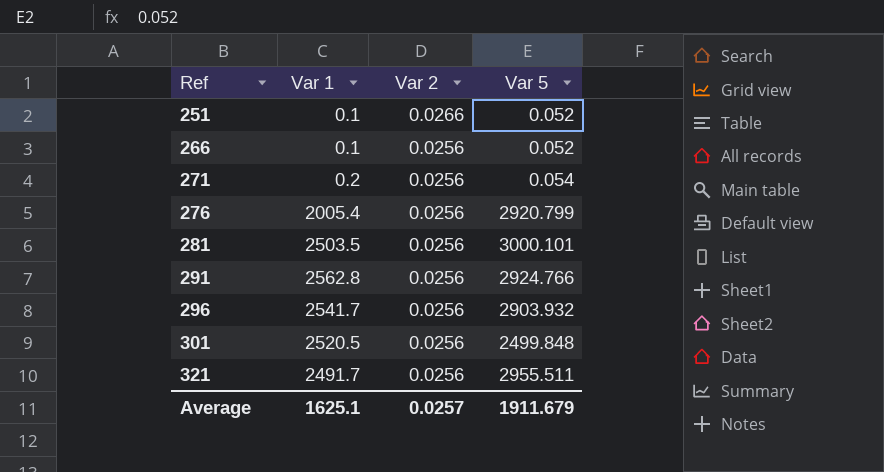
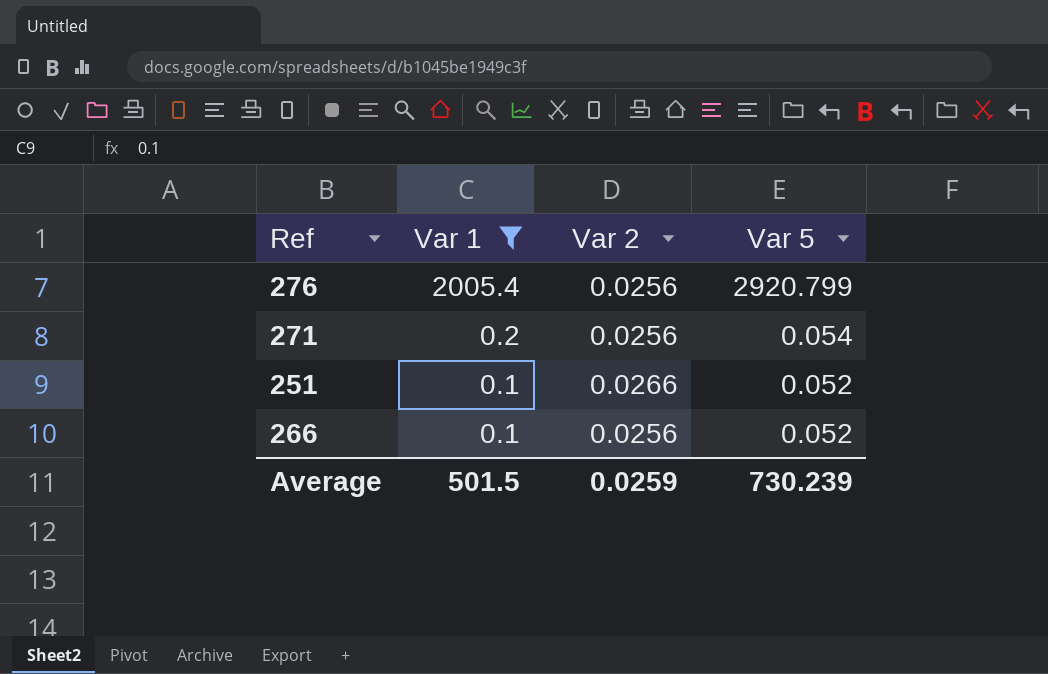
filter: none -> Var 1 <= 2005.4
row order: Ref ascending -> Var 1 descending
Average | Var 1: 1625.1 -> 501.5
Average | Var 2: 0.0257 -> 0.0259
Average | Var 5: 1911.679 -> 730.239

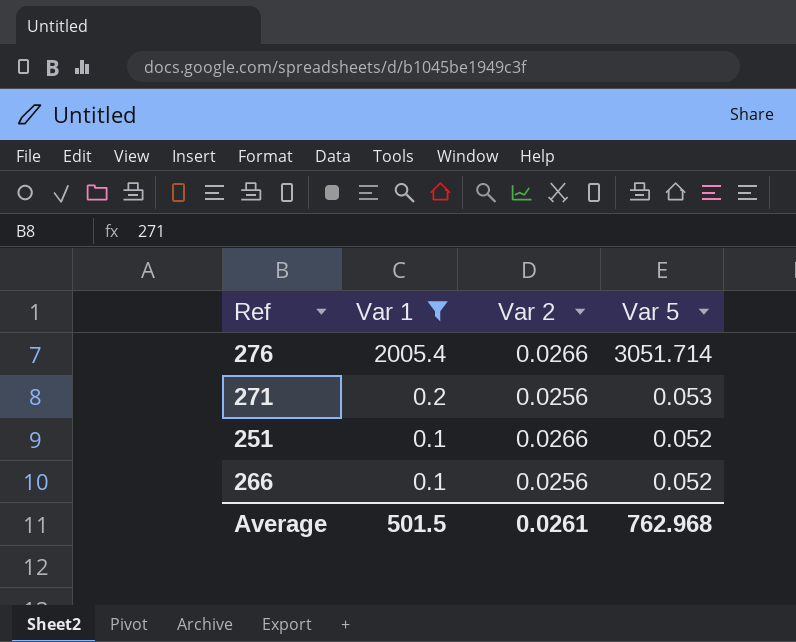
276 | Var 2: 0.0256 -> 0.0266
276 | Var 5: 2920.799 -> 3051.714
271 | Var 5: 0.054 -> 0.053
Average | Var 2: 0.0259 -> 0.0261
Average | Var 5: 730.239 -> 762.968

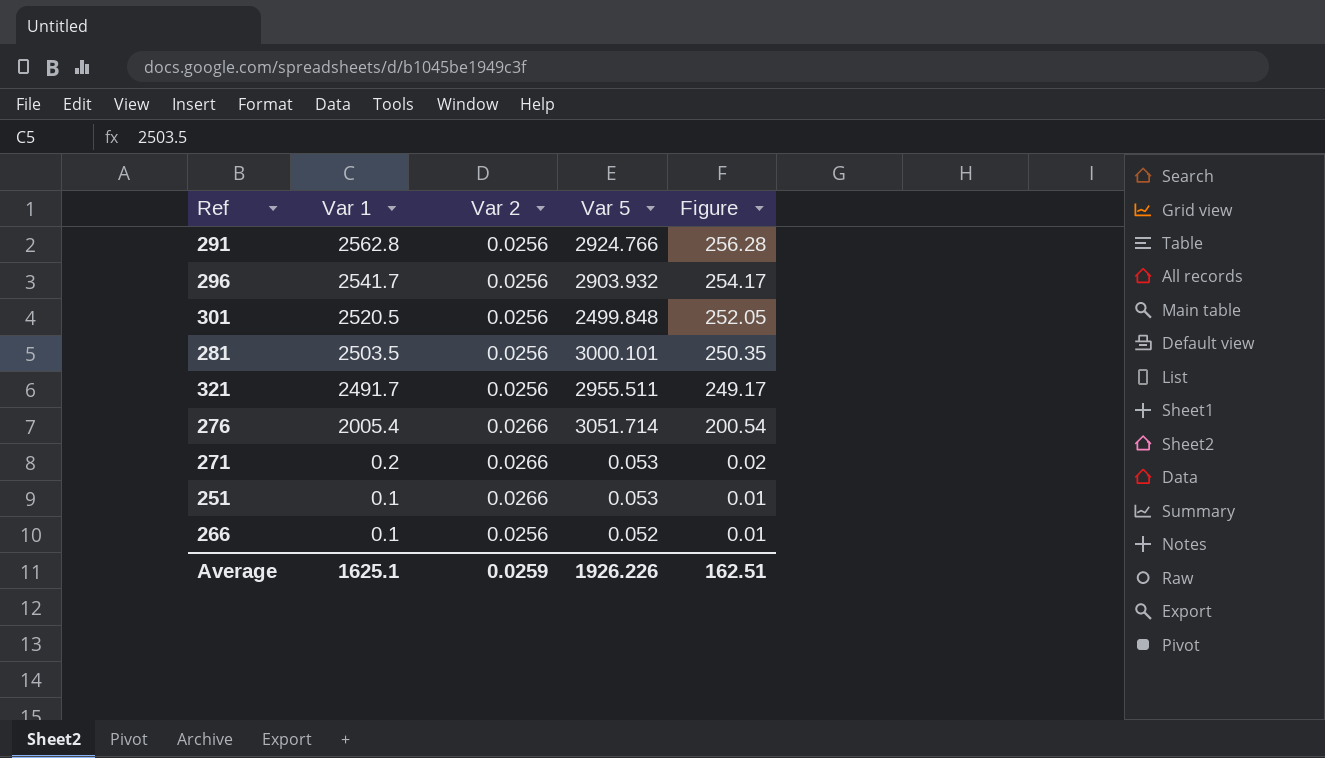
filter: Var 1 <= 2005.4 -> none
column Figure | formula: none -> [Var 1] * 0.1
271 | Var 2: 0.0256 -> 0.0266
251 | Var 5: 0.052 -> 0.053
Average | Var 1: 501.5 -> 1625.1
Average | Var 2: 0.0261 -> 0.0259
Average | Var 5: 762.968 -> 1926.226

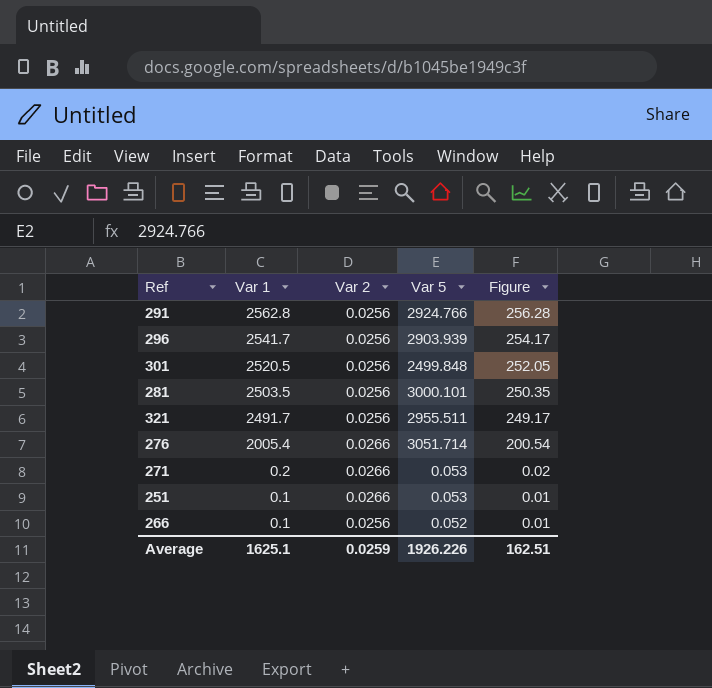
296 | Var 5: 2903.932 -> 2903.939

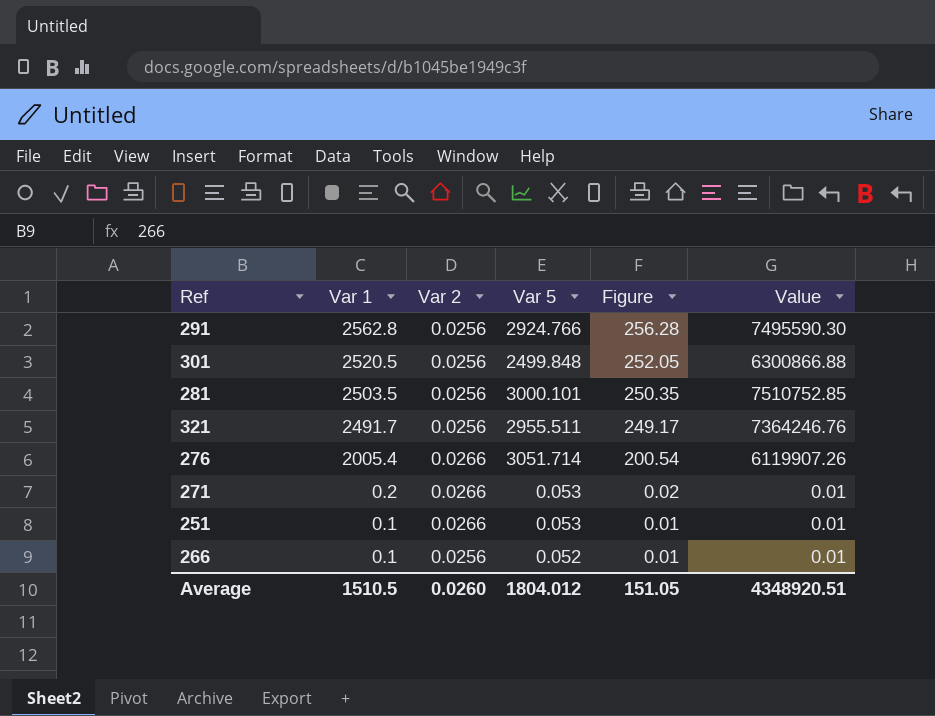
column Value | formula: none -> [Var 1] * [Var 5]
row 296: 2541.7 | 0.0256 | 2903.939 | 254.17 -> none
Average | Var 1: 1625.1 -> 1510.5
Average | Var 2: 0.0259 -> 0.0260
Average | Var 5: 1926.226 -> 1804.012
Average | Figure: 162.51 -> 151.05

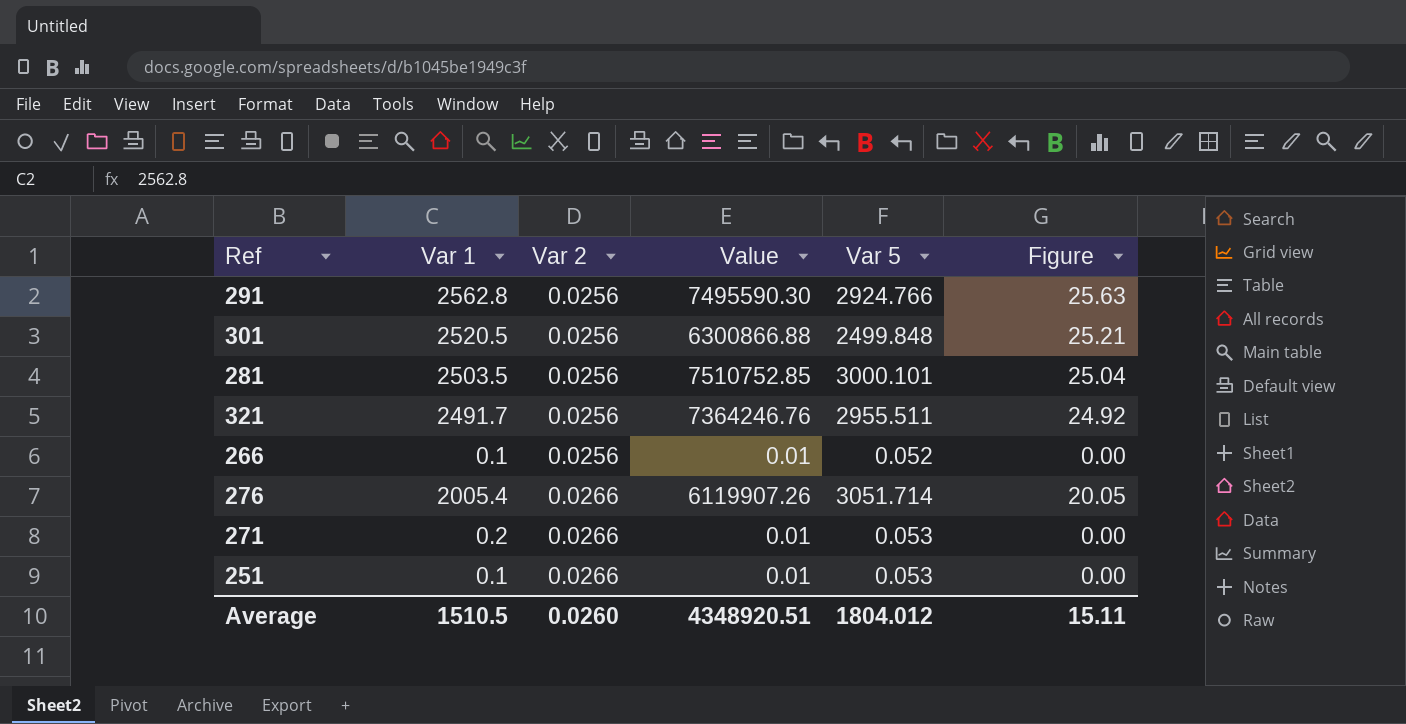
row order: Var 1 descending -> Var 2 ascending
column Value | position: 6 -> 4
column Figure | formula: [Var 1] * 0.1 -> [Var 1] * 0.01
Average | Figure: 151.05 -> 15.11

